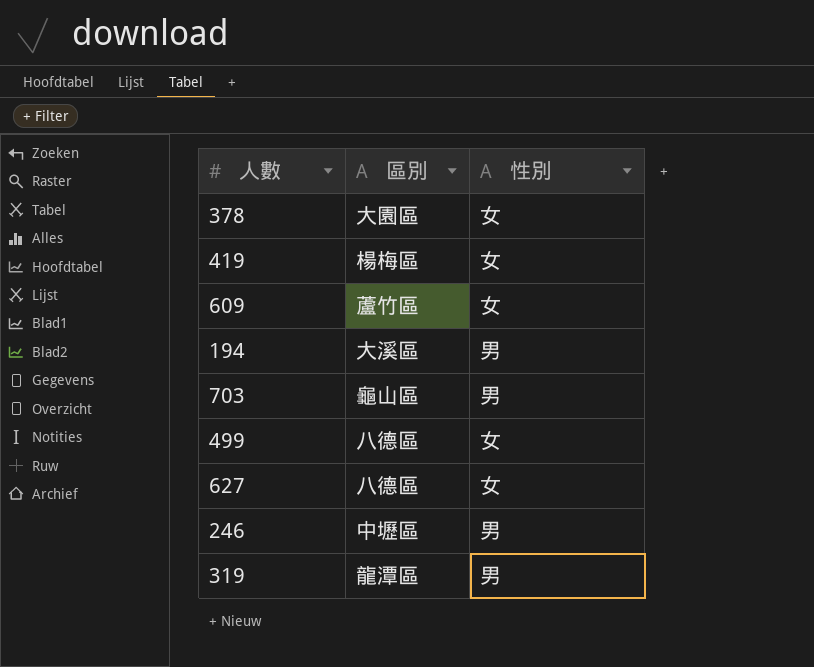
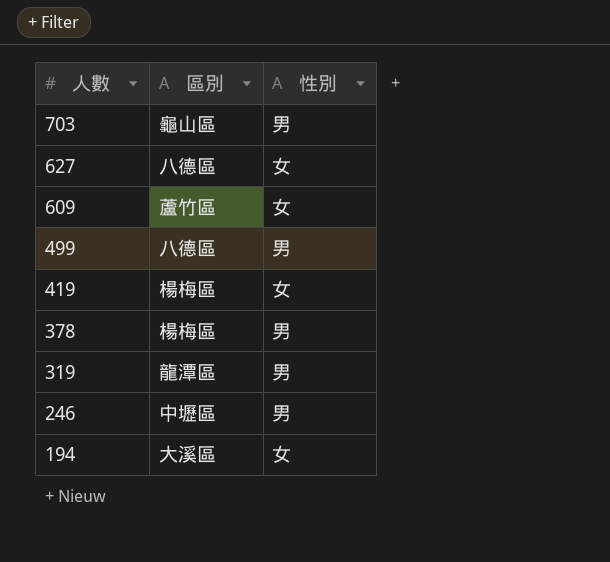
row order: none -> 人數 descending
499 | 性別: 女 -> 男
378 | 區別: 大園區 -> 楊梅區
378 | 性別: 女 -> 男
194 | 性別: 男 -> 女

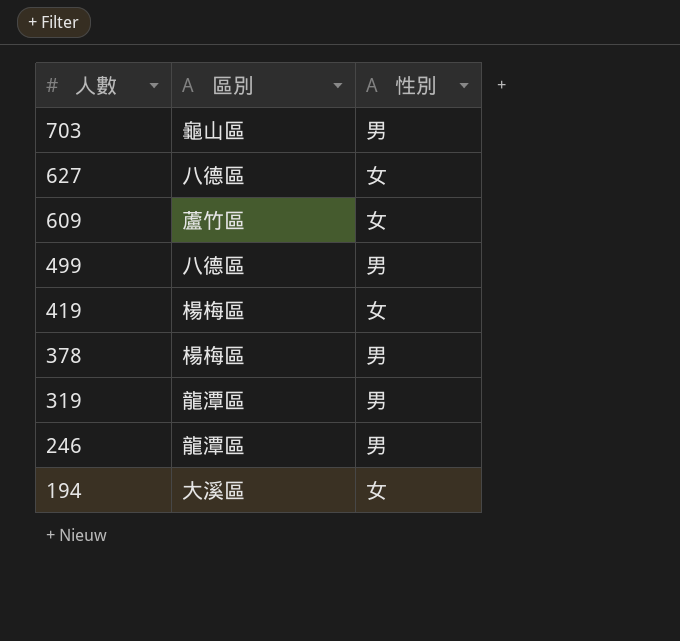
246 | 區別: 中壢區 -> 龍潭區

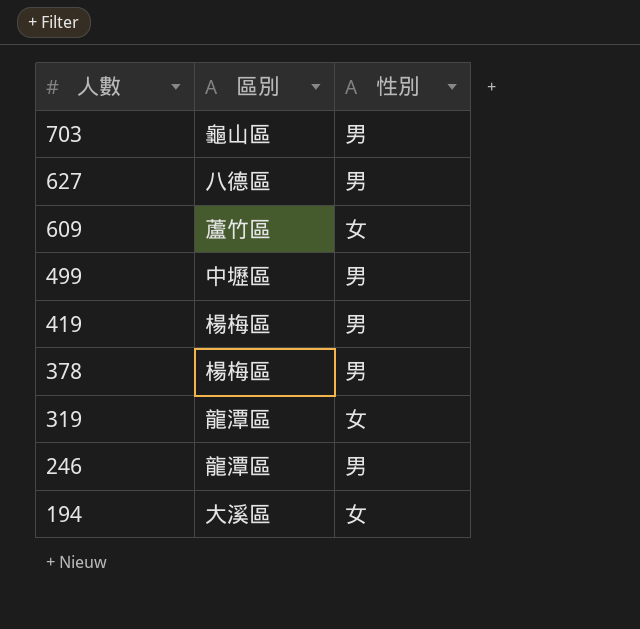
627 | 性別: 女 -> 男
499 | 區別: 八德區 -> 中壢區
419 | 性別: 女 -> 男
319 | 性別: 男 -> 女

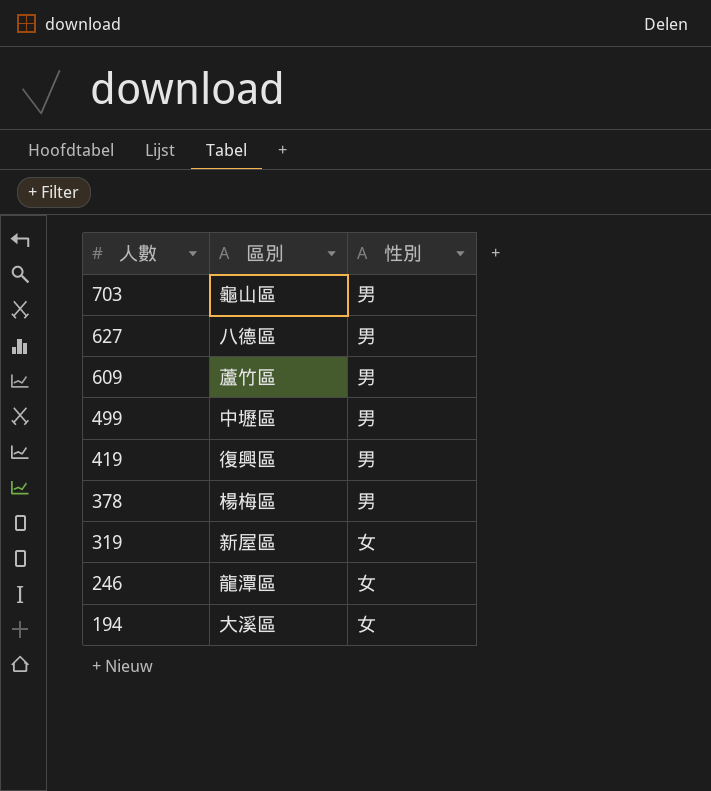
609 | 性別: 女 -> 男
419 | 區別: 楊梅區 -> 復興區
319 | 區別: 龍潭區 -> 新屋區
246 | 性別: 男 -> 女

